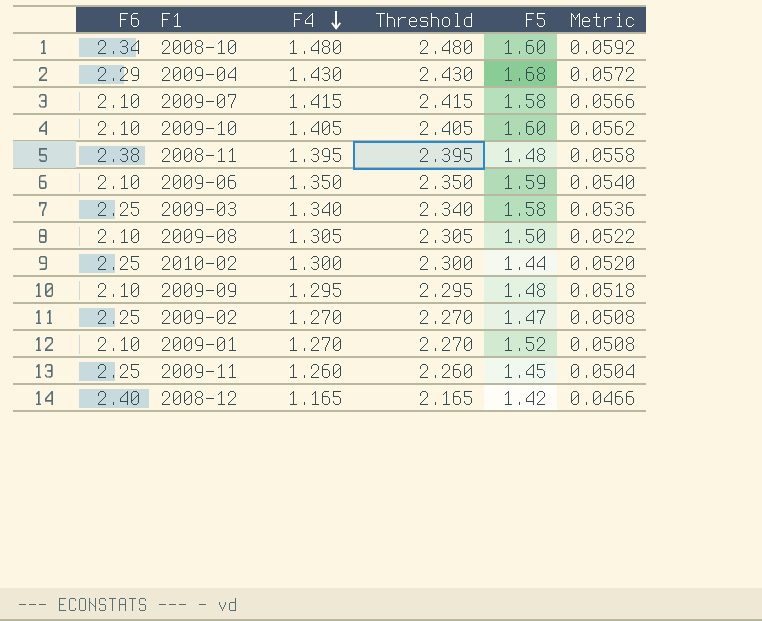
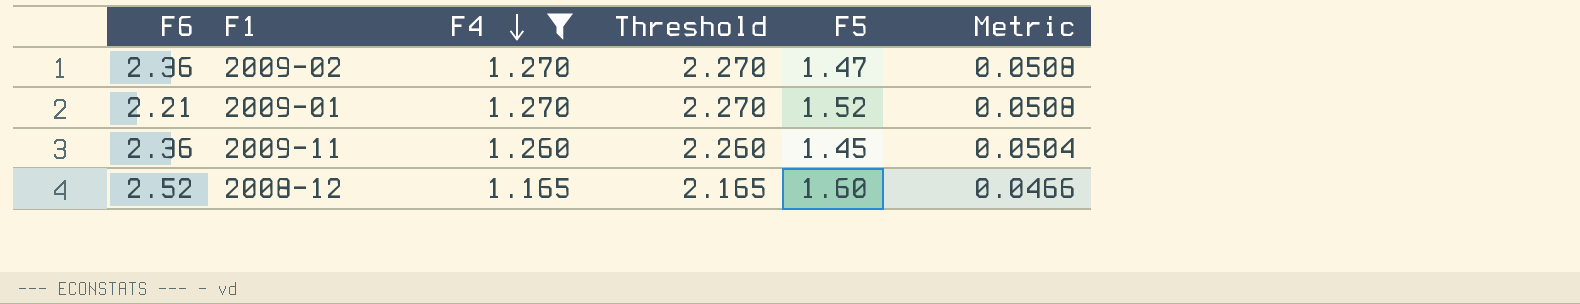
filter: none -> F4 <= 1.270
2009-02 | F6: 2.25 -> 2.36
2009-01 | F6: 2.10 -> 2.21
2009-11 | F6: 2.25 -> 2.36
2008-12 | F6: 2.40 -> 2.52
2008-12 | F5: 1.42 -> 1.60

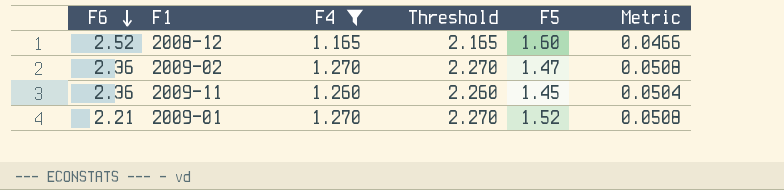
row order: F4 descending -> F6 descending

